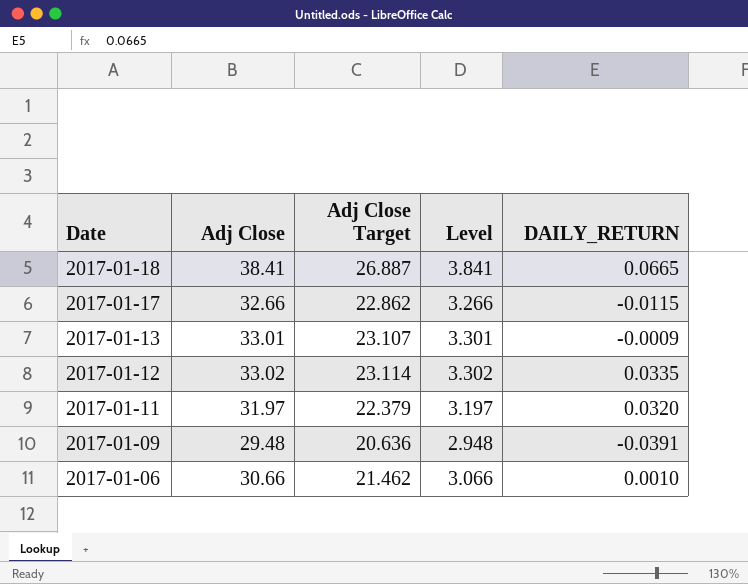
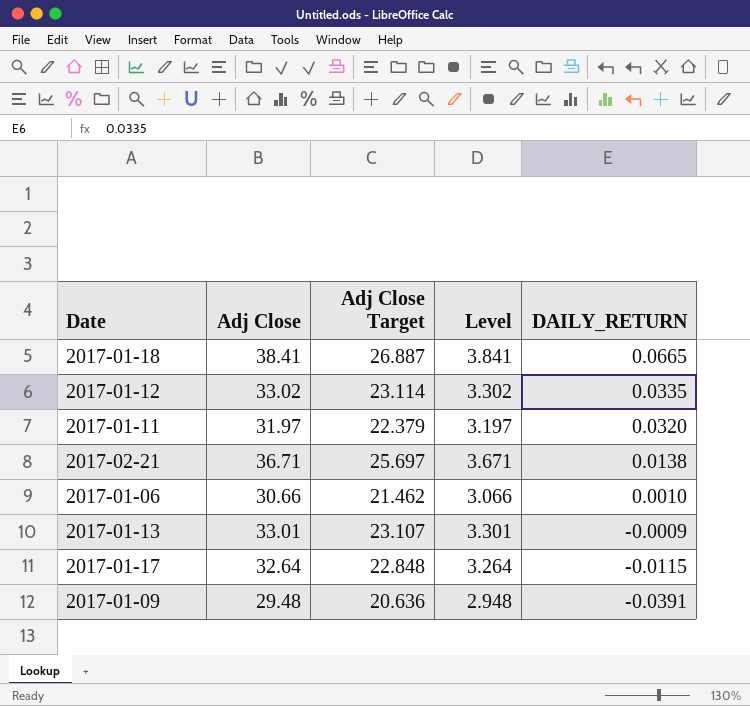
row order: Date descending -> DAILY_RETURN descending
row 2017-02-21: none -> 36.71 | 25.697 | 3.671 | 0.0138
2017-01-17 | Adj Close: 32.66 -> 32.64
2017-01-17 | Adj Close Target: 22.862 -> 22.848
2017-01-17 | Level: 3.266 -> 3.264

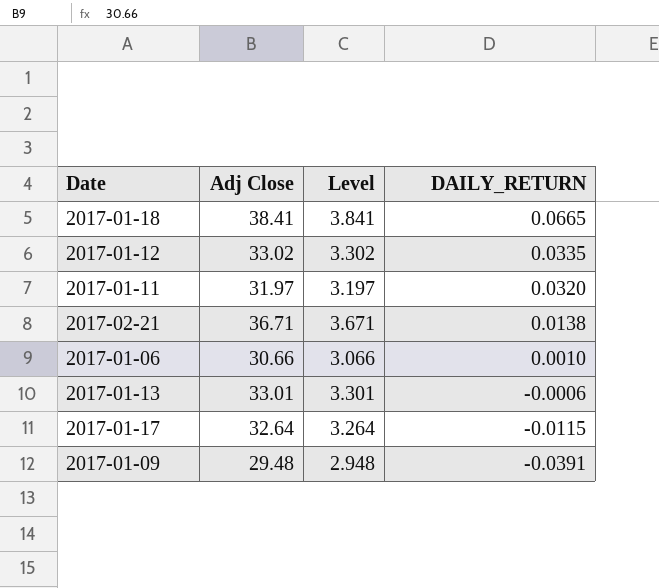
column Adj Close Target | formula: [Adj Close] * 0.7 -> none
2017-01-13 | DAILY_RETURN: -0.0009 -> -0.0006

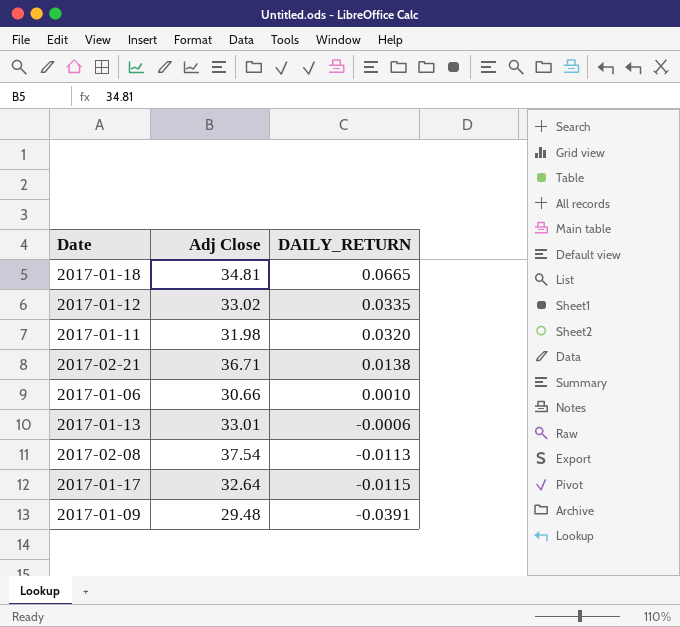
column Level | formula: [Adj Close] * 0.1 -> none
2017-01-18 | Adj Close: 38.41 -> 34.81
2017-01-11 | Adj Close: 31.97 -> 31.98
row 2017-02-08: none -> 37.54 | -0.0113

